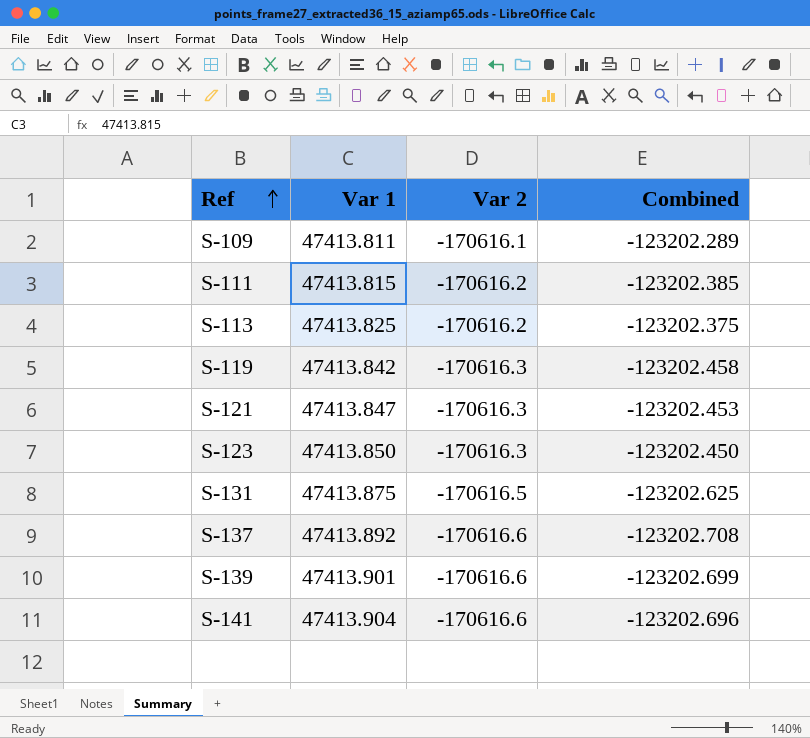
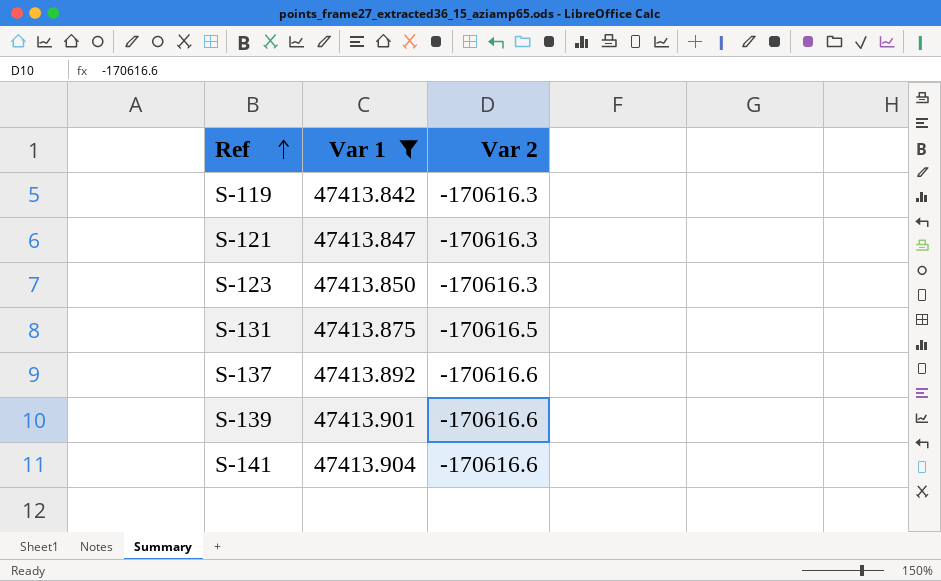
filter: none -> Var 1 >= 47413.842
column Combined | formula: [Var 1] + [Var 2] -> none

